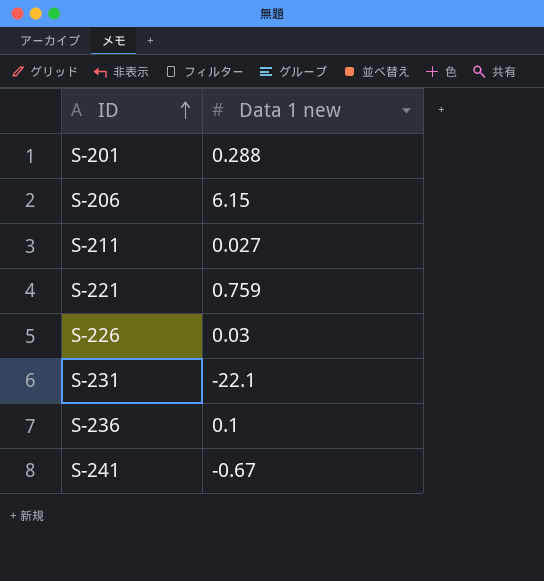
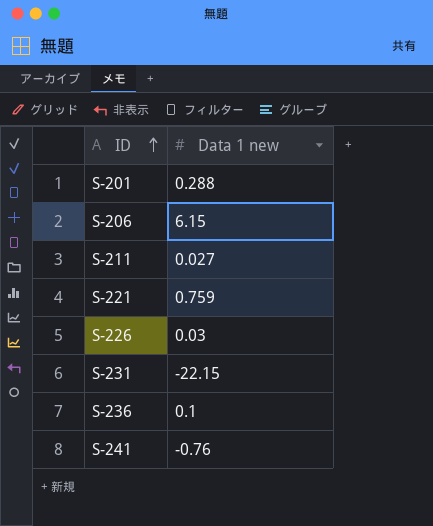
S-231 | Data 1 new: -22.1 -> -22.15
S-241 | Data 1 new: -0.67 -> -0.76

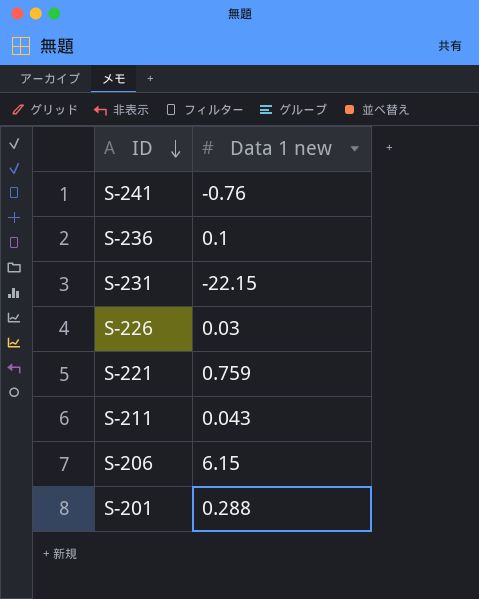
row order: ID ascending -> ID descending
S-211 | Data 1 new: 0.027 -> 0.043

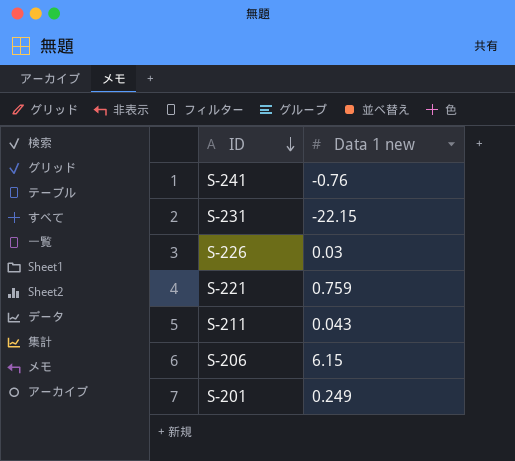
row S-236: 0.1 -> none
S-201 | Data 1 new: 0.288 -> 0.249

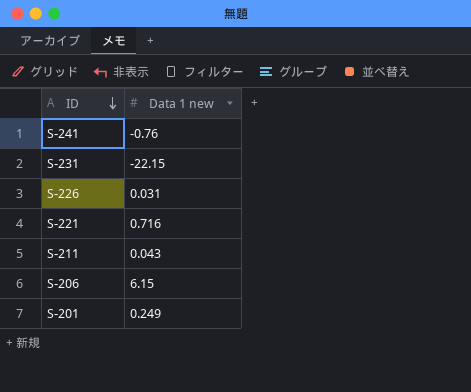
S-226 | Data 1 new: 0.03 -> 0.031
S-221 | Data 1 new: 0.759 -> 0.716

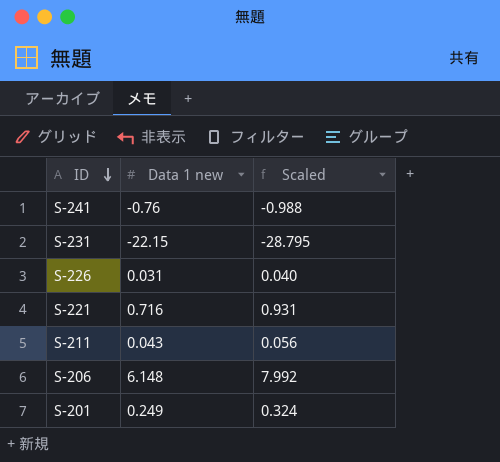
column Scaled | formula: none -> [Data 1 new] * 1.3
S-206 | Data 1 new: 6.15 -> 6.148

